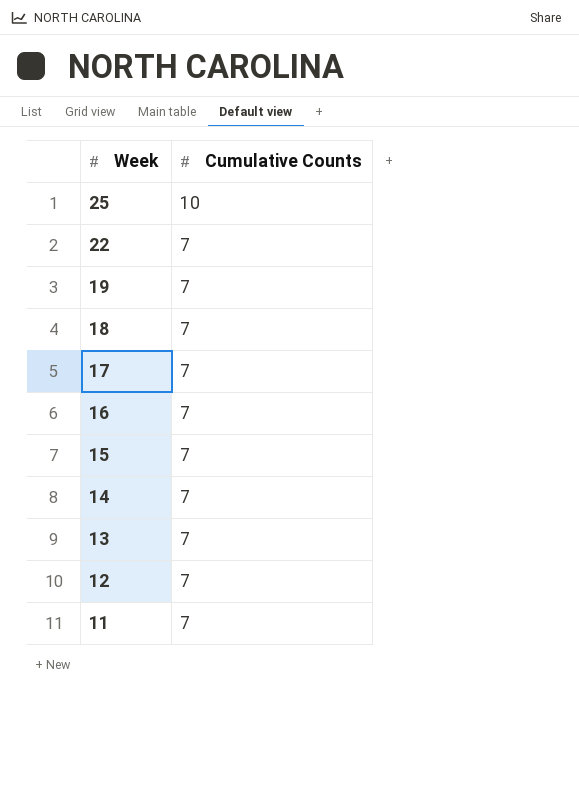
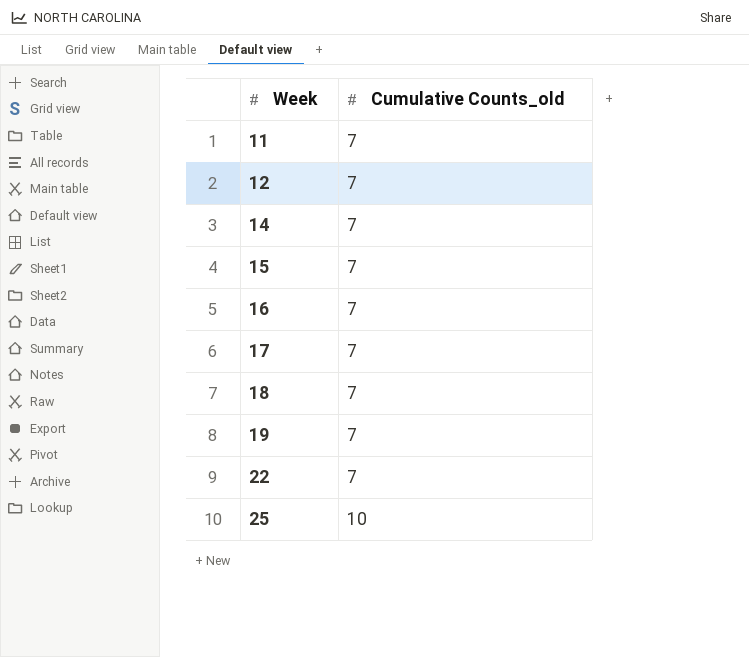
row order: Week descending -> Week ascending
column name: Cumulative Counts -> Cumulative Counts_old
row 13: 7 -> none

